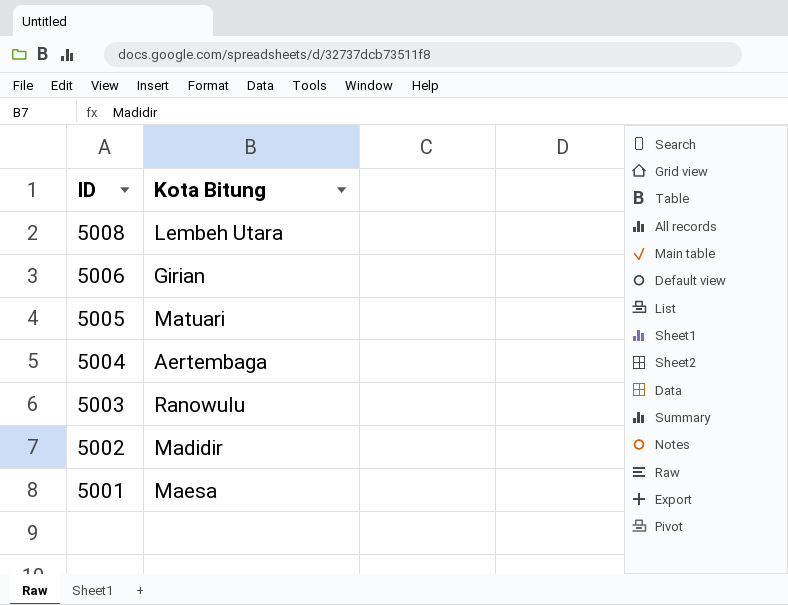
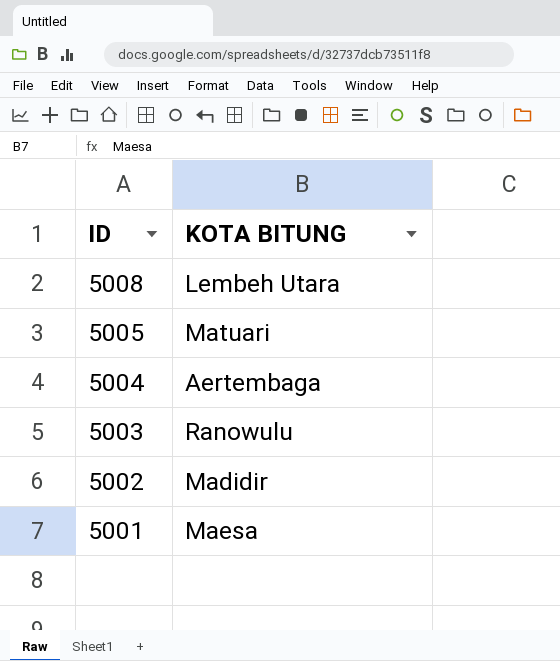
column name: Kota Bitung -> KOTA BITUNG
row 5006: Girian -> none

